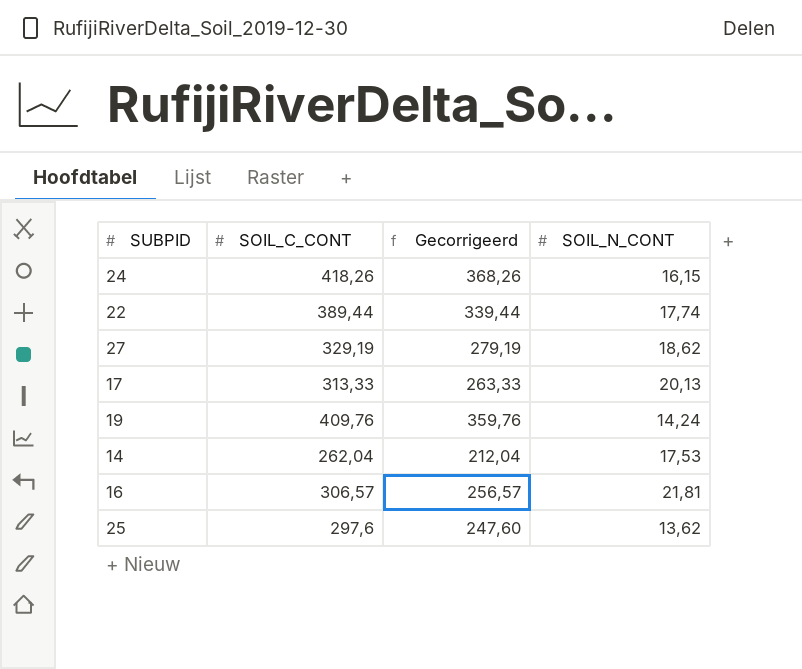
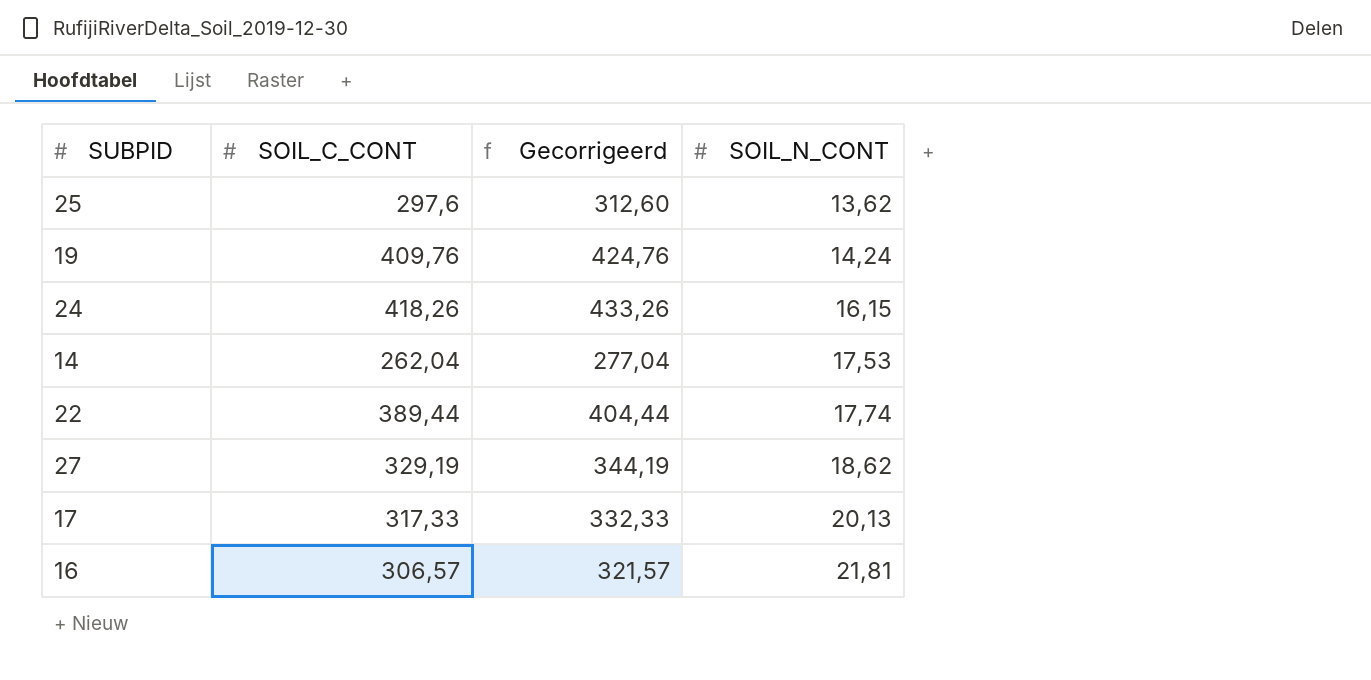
row order: none -> SOIL_N_CONT ascending
column Gecorrigeerd | formula: [SOIL_C_CONT] - 50 -> [SOIL_C_CONT] + 15
17 | SOIL_C_CONT: 313,33 -> 317,33

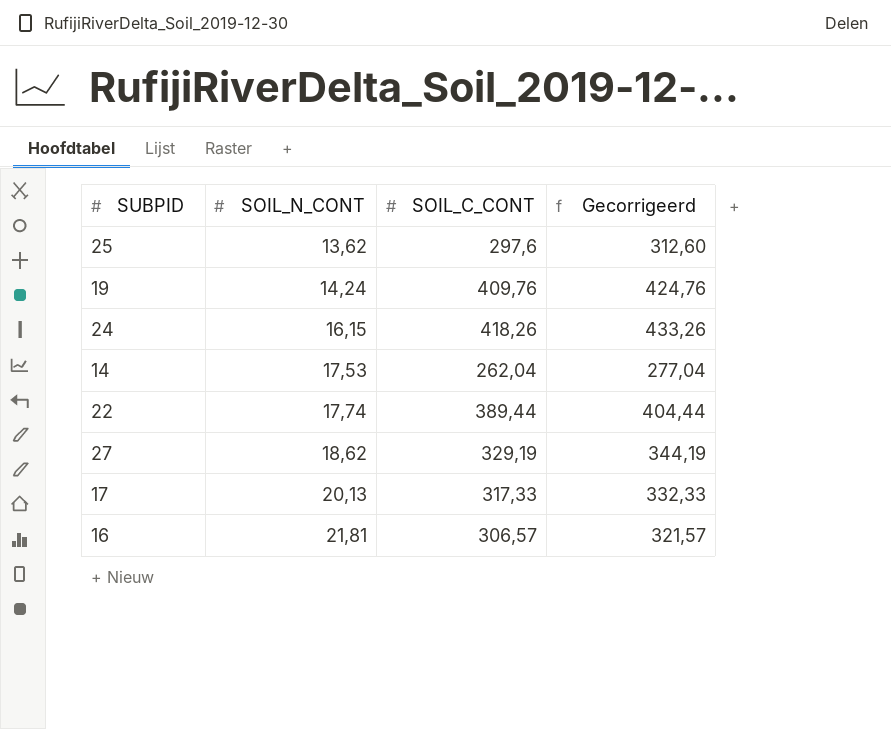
column SOIL_N_CONT | position: 4 -> 2

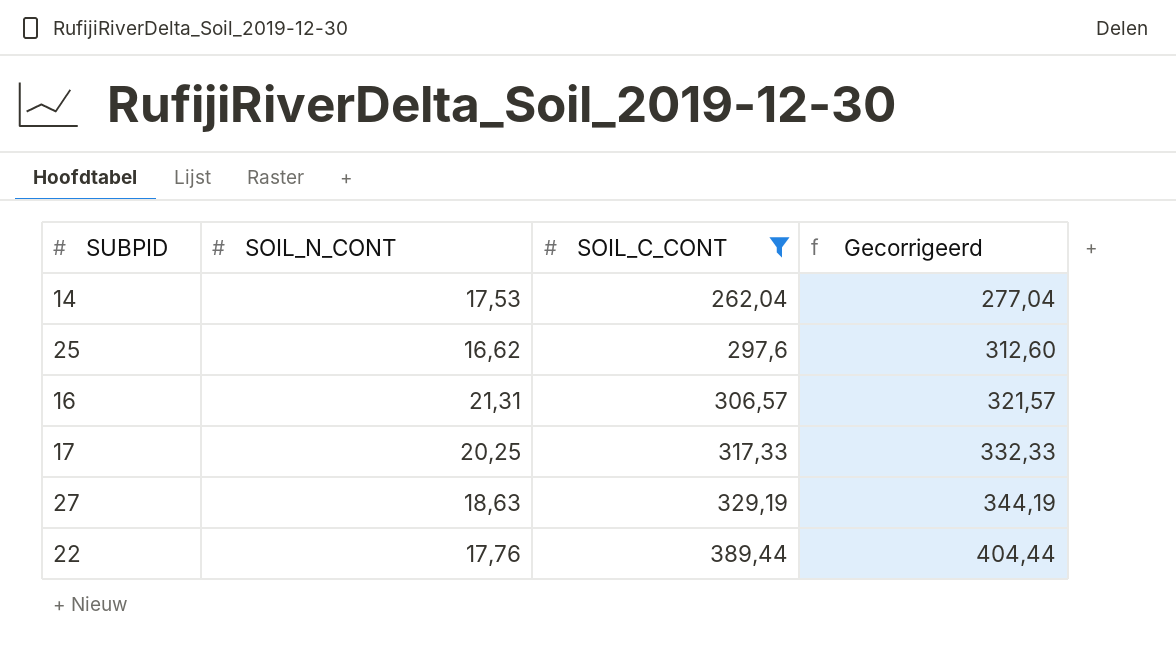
filter: none -> SOIL_C_CONT <= 389,44
row order: SOIL_N_CONT ascending -> SOIL_C_CONT ascending
25 | SOIL_N_CONT: 13,62 -> 16,62
16 | SOIL_N_CONT: 21,81 -> 21,31
17 | SOIL_N_CONT: 20,13 -> 20,25
27 | SOIL_N_CONT: 18,62 -> 18,63
22 | SOIL_N_CONT: 17,74 -> 17,76

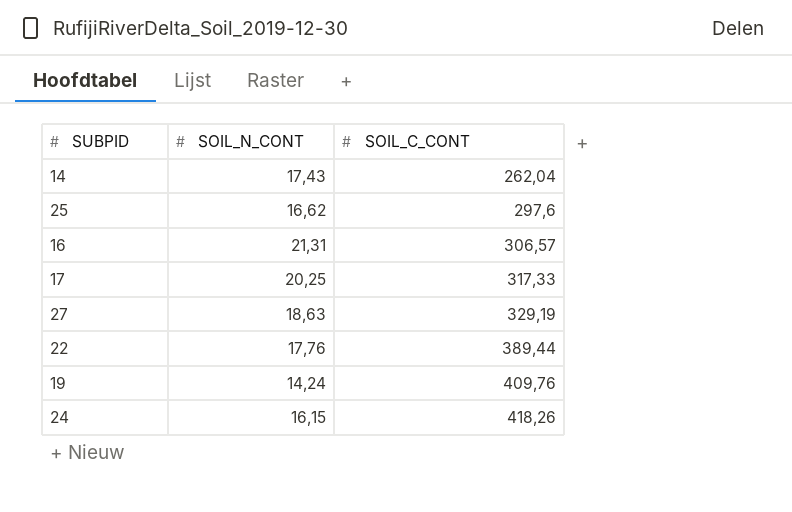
filter: SOIL_C_CONT <= 389,44 -> none
column Gecorrigeerd | formula: [SOIL_C_CONT] + 15 -> none
14 | SOIL_N_CONT: 17,53 -> 17,43

